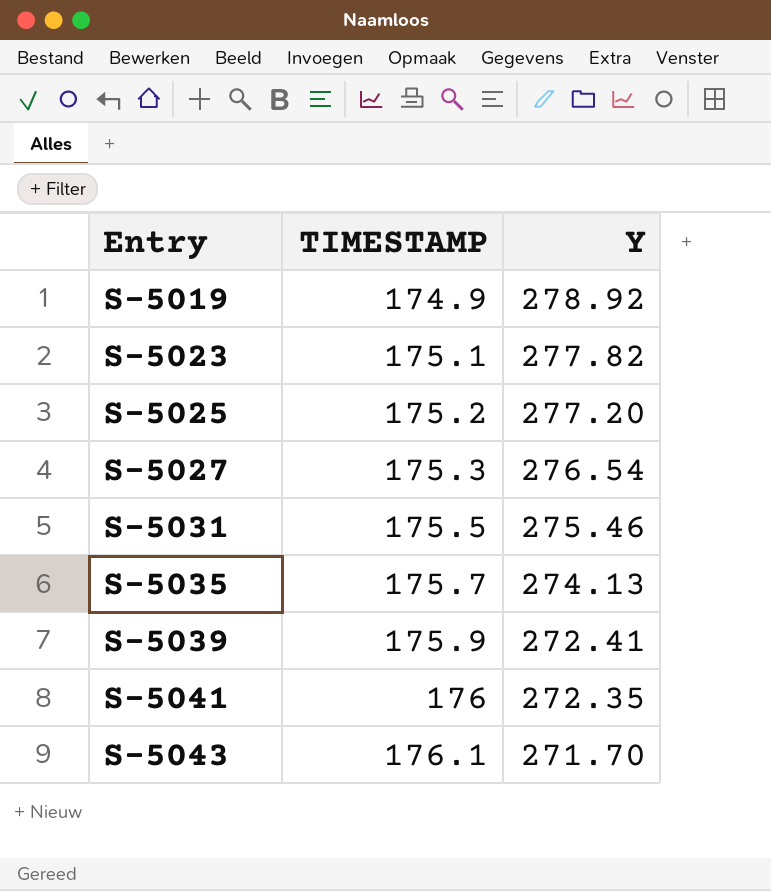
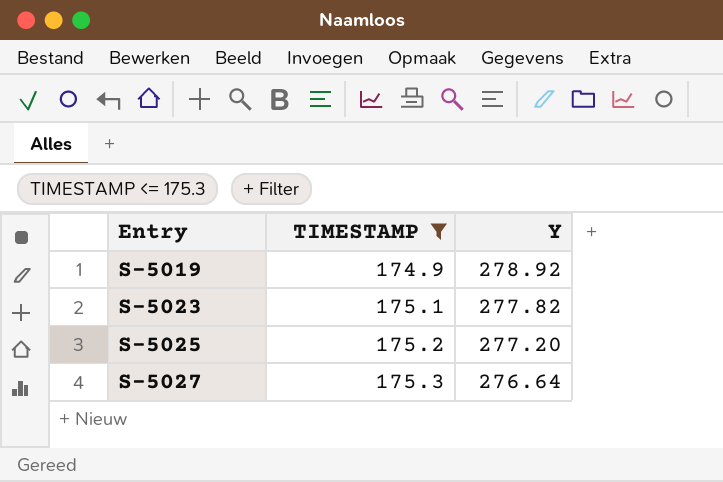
filter: none -> TIMESTAMP <= 175.3
S-5027 | Y: 276.54 -> 276.64

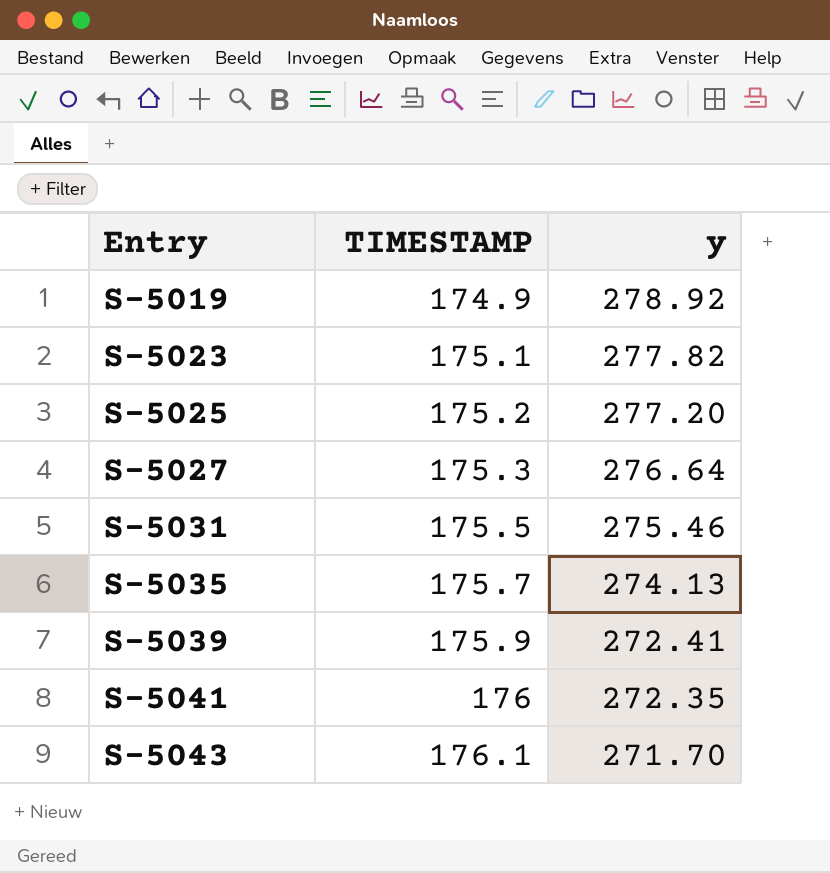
filter: TIMESTAMP <= 175.3 -> none
column name: Y -> y

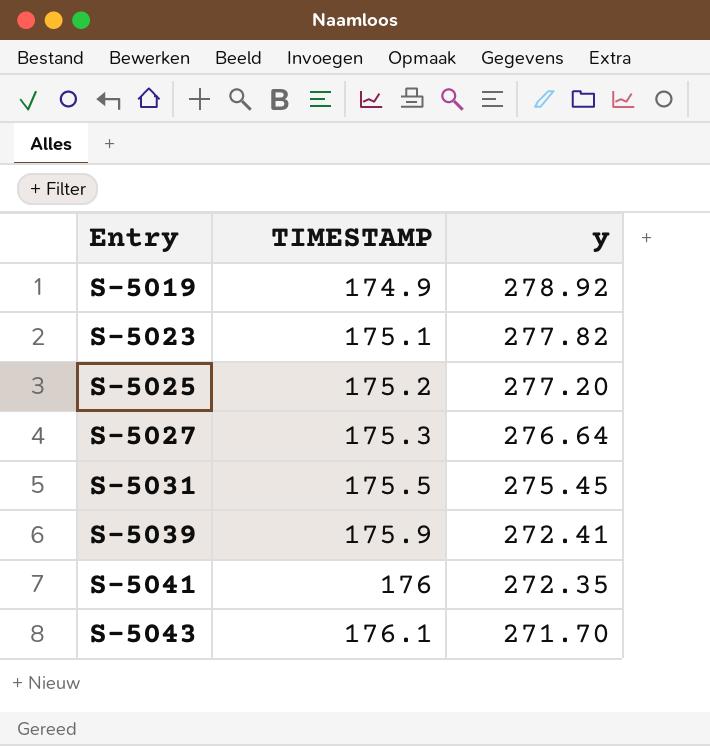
row S-5035: 175.7 | 274.13 -> none
S-5031 | y: 275.46 -> 275.45

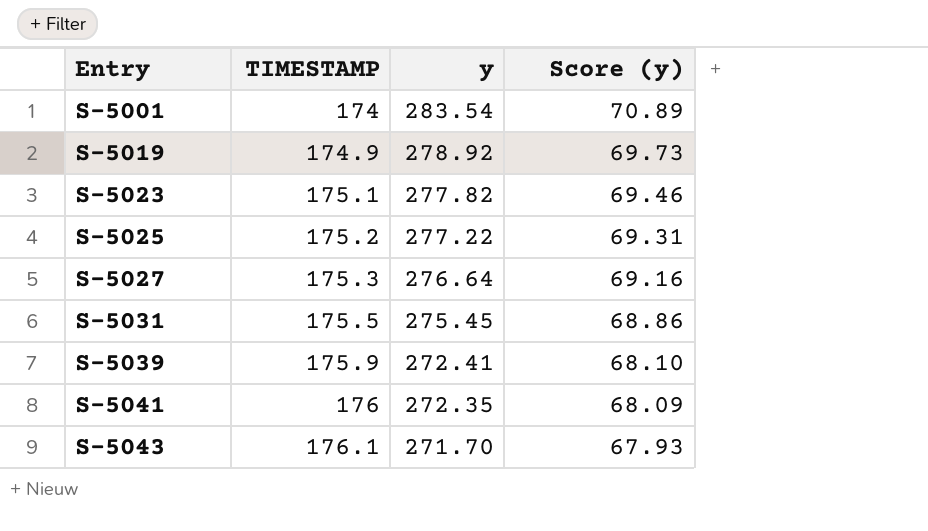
column Score (y) | formula: none -> [y] * 0.25
row S-5001: none -> 174 | 283.54 | 70.89
S-5025 | y: 277.20 -> 277.22

